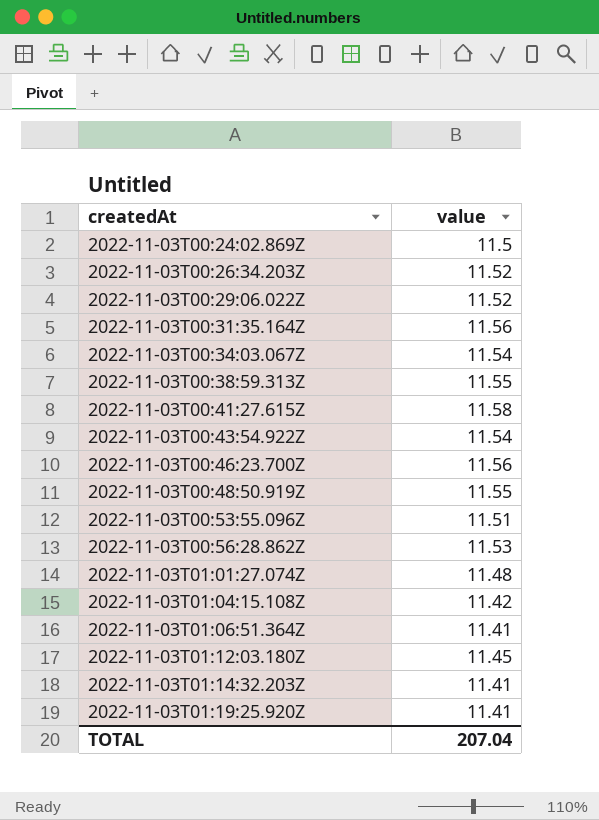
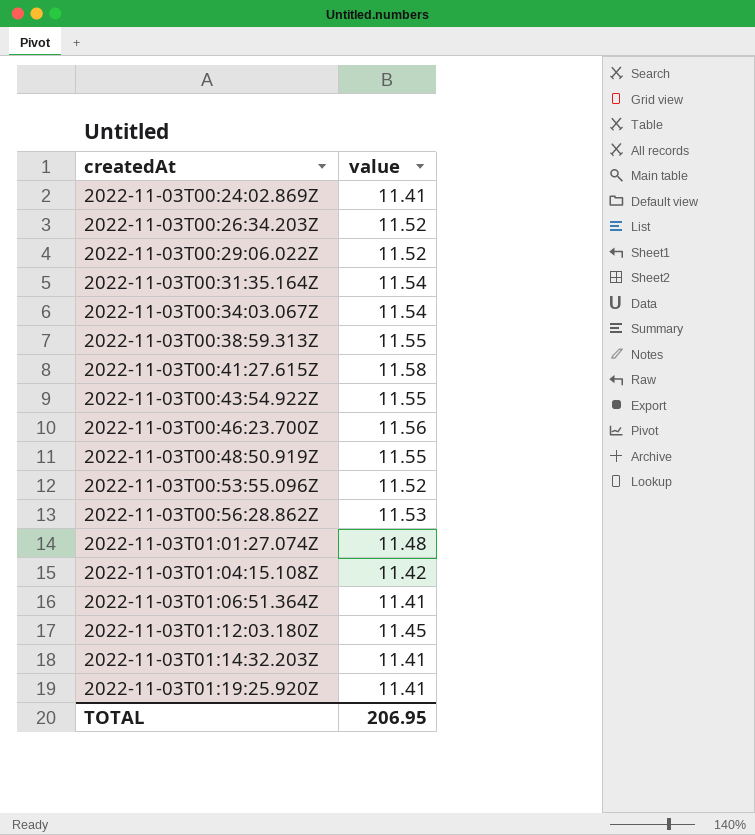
2022-11-03T00:24:02.869Z | value: 11.5 -> 11.41
2022-11-03T00:31:35.164Z | value: 11.56 -> 11.54
2022-11-03T00:43:54.922Z | value: 11.54 -> 11.55
2022-11-03T00:53:55.096Z | value: 11.51 -> 11.52
TOTAL | value: 207.04 -> 206.95

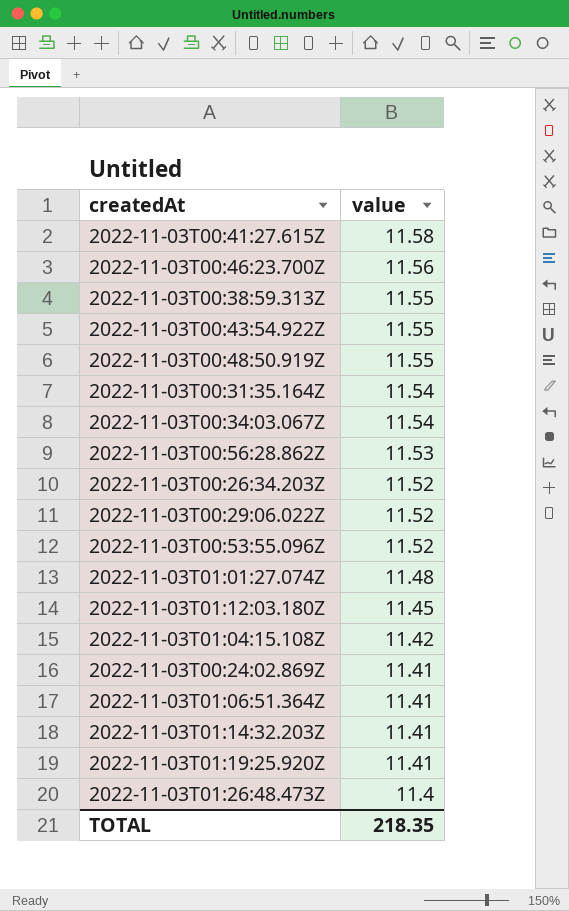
row order: createdAt ascending -> value descending
row 2022-11-03T01:26:48.473Z: none -> 11.4
TOTAL | value: 206.95 -> 218.35

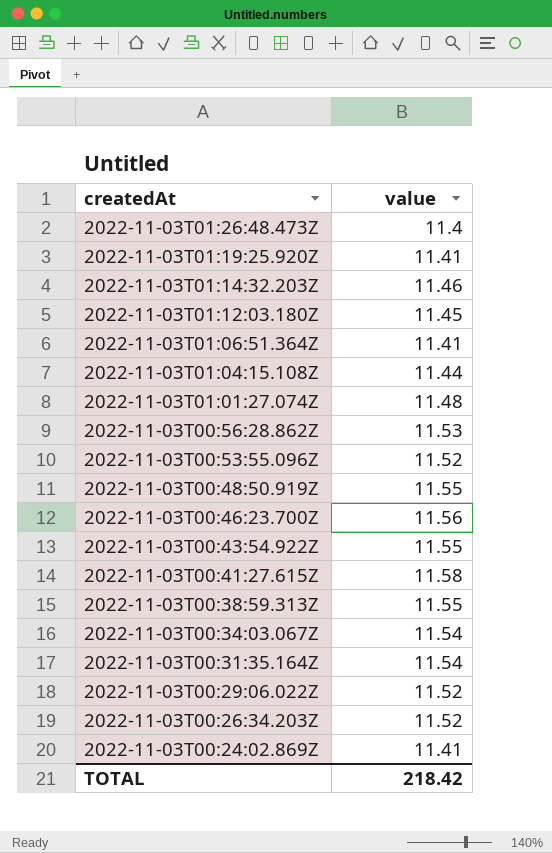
row order: value descending -> createdAt descending
2022-11-03T01:14:32.203Z | value: 11.41 -> 11.46
2022-11-03T01:04:15.108Z | value: 11.42 -> 11.44
TOTAL | value: 218.35 -> 218.42

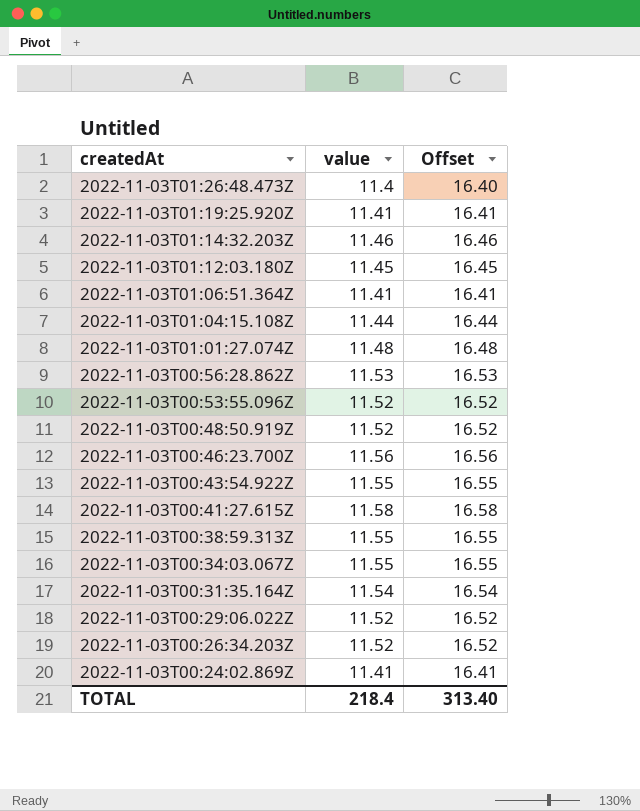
column Offset | formula: none -> [value] + 5
2022-11-03T00:48:50.919Z | value: 11.55 -> 11.52
2022-11-03T00:34:03.067Z | value: 11.54 -> 11.55
TOTAL | value: 218.42 -> 218.4

